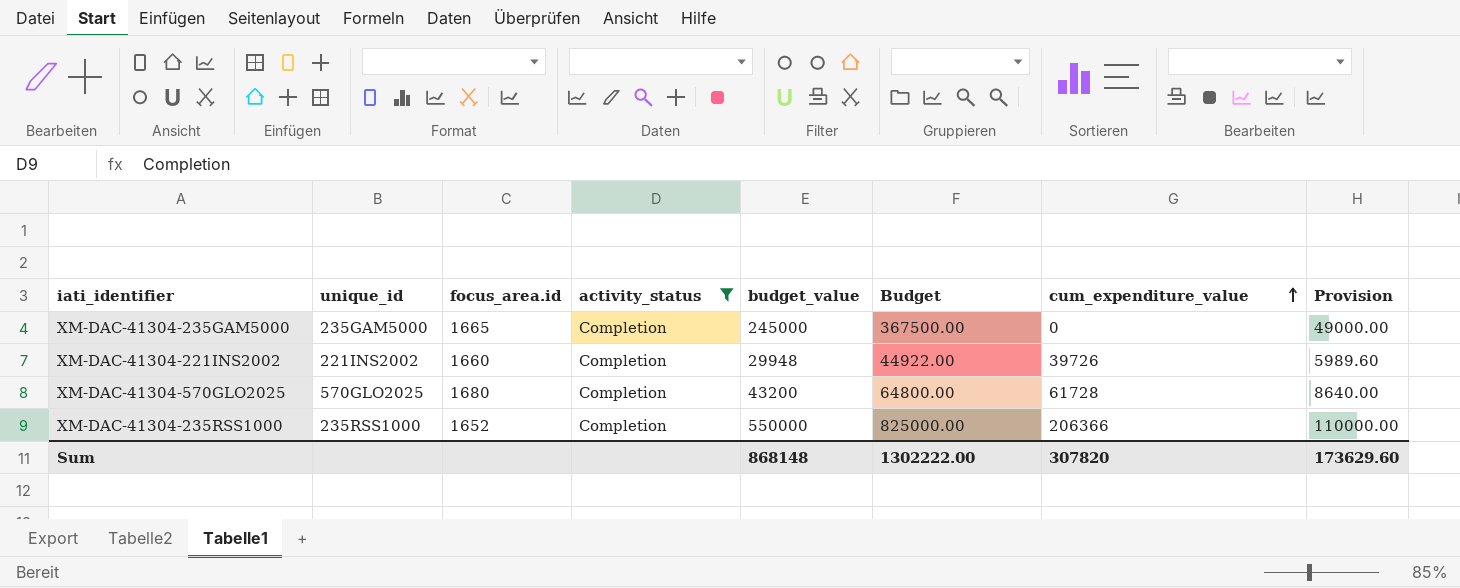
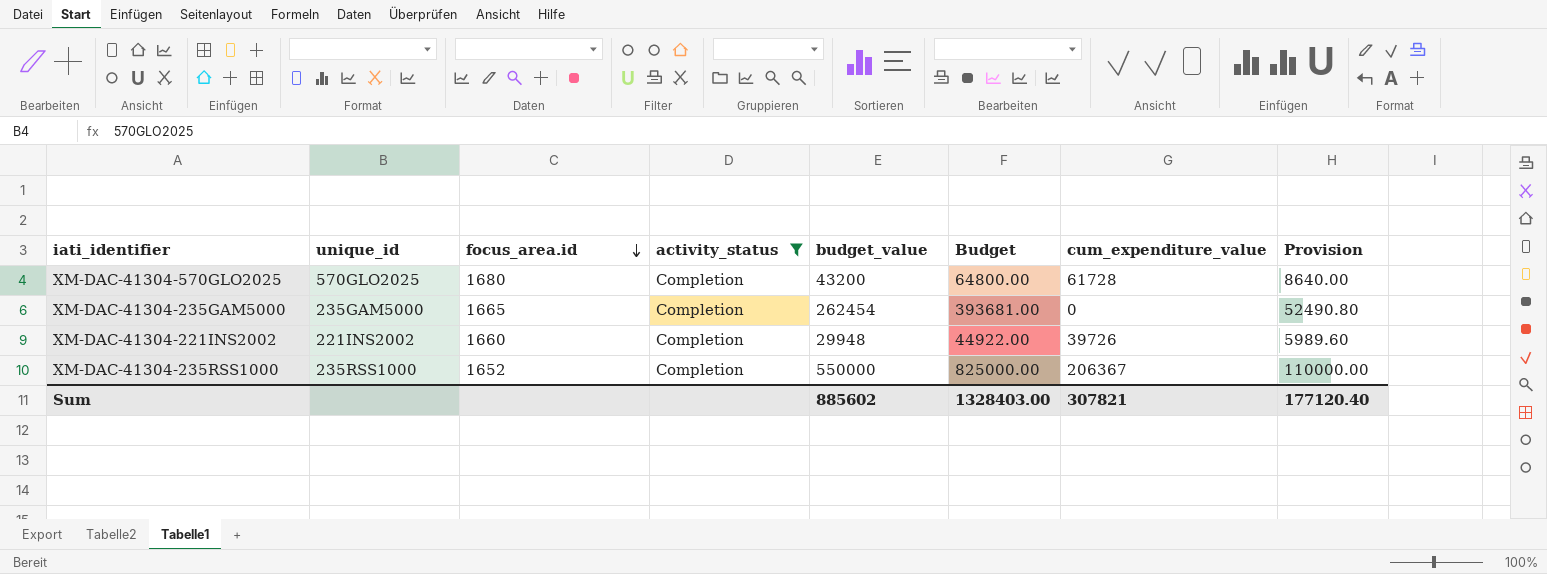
row order: cum_expenditure_value ascending -> focus_area.id descending
XM-DAC-41304-235GAM5000 | budget_value: 245000 -> 262454
XM-DAC-41304-235GAM5000 | Budget: 367500.00 -> 393681.00
XM-DAC-41304-235GAM5000 | Provision: 49000.00 -> 52490.80
XM-DAC-41304-235RSS1000 | cum_expenditure_value: 206366 -> 206367
Sum | budget_value: 868148 -> 885602
Sum | Budget: 1302222.00 -> 1328403.00
Sum | cum_expenditure_value: 307820 -> 307821
Sum | Provision: 173629.60 -> 177120.40

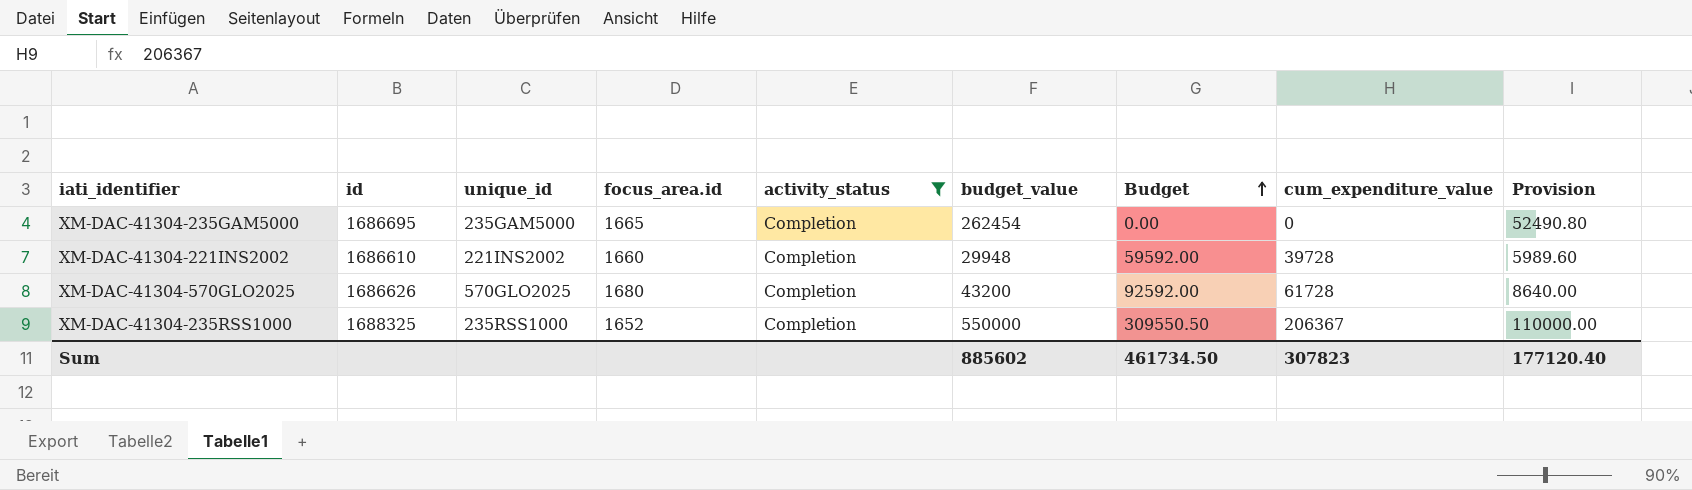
row order: focus_area.id descending -> Budget ascending
column id | position: none -> 2
column Budget | formula: [budget_value] * 1.5 -> [cum_expenditure_value] * 1.5
XM-DAC-41304-221INS2002 | cum_expenditure_value: 39726 -> 39728
Sum | Budget: 1328403.00 -> 461734.50
Sum | cum_expenditure_value: 307821 -> 307823

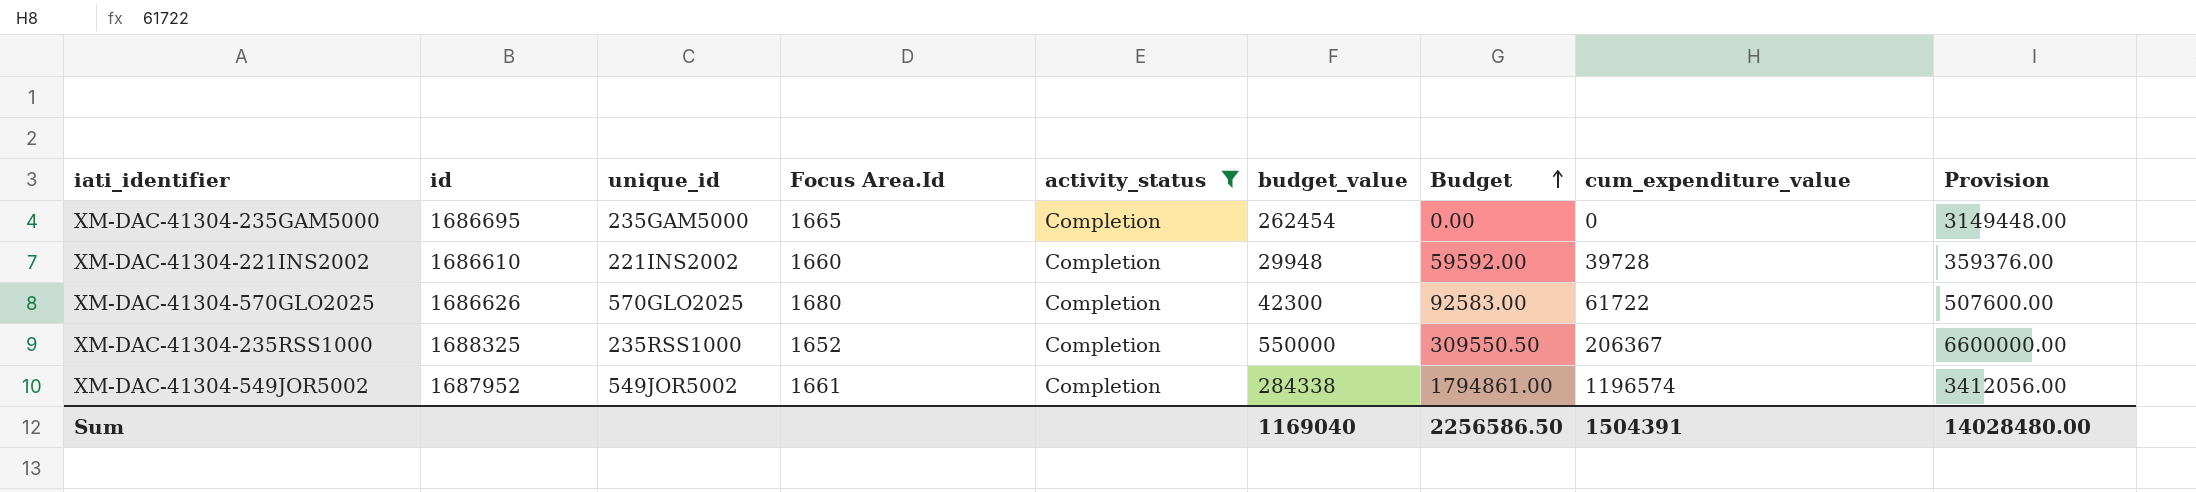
column name: focus_area.id -> Focus Area.Id
column Provision | formula: [budget_value] * 0.2 -> [budget_value] * 12
XM-DAC-41304-570GLO2025 | budget_value: 43200 -> 42300
XM-DAC-41304-570GLO2025 | Budget: 92592.00 -> 92583.00
XM-DAC-41304-570GLO2025 | cum_expenditure_value: 61728 -> 61722
row XM-DAC-41304-549JOR5002: none -> 1687952 | 549JOR5002 | 1661 | Completion | 284338 | 1794861.00 | 1196574 | 3412056.00
Sum | budget_value: 885602 -> 1169040
Sum | Budget: 461734.50 -> 2256586.50
Sum | cum_expenditure_value: 307823 -> 1504391
Sum | Provision: 177120.40 -> 14028480.00

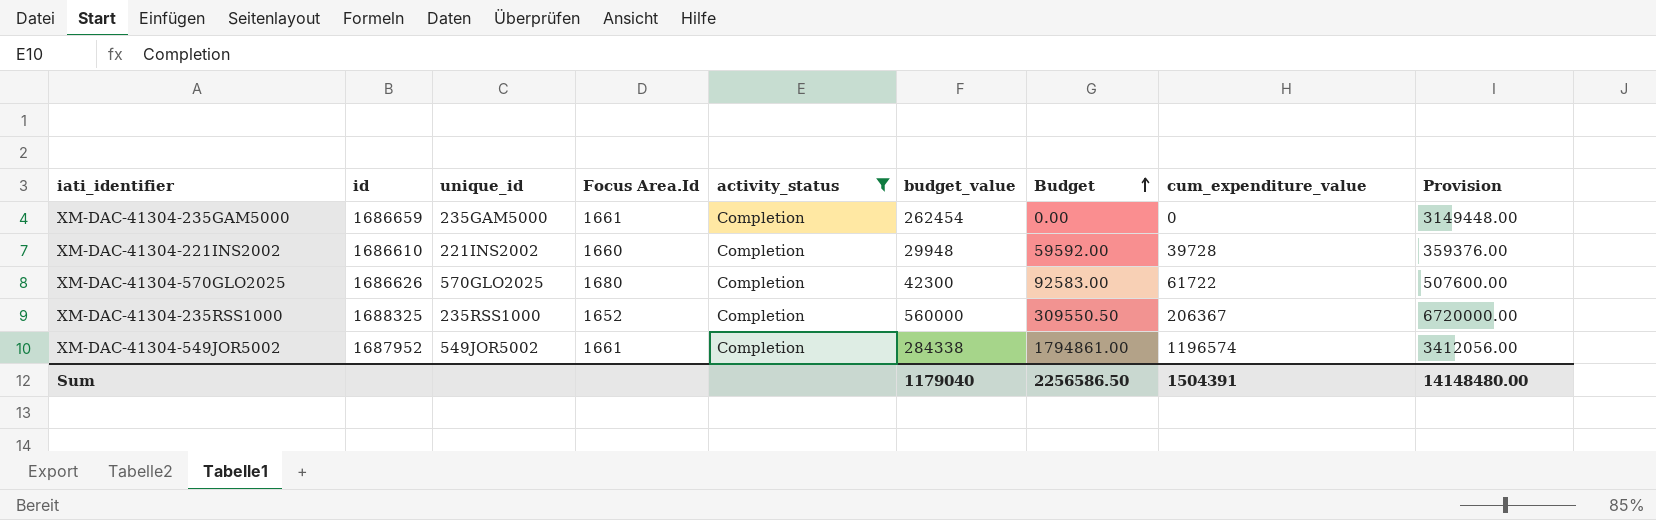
XM-DAC-41304-235GAM5000 | id: 1686695 -> 1686659
XM-DAC-41304-235GAM5000 | Focus Area.Id: 1665 -> 1661
XM-DAC-41304-235RSS1000 | budget_value: 550000 -> 560000
XM-DAC-41304-235RSS1000 | Provision: 6600000.00 -> 6720000.00
Sum | budget_value: 1169040 -> 1179040
Sum | Provision: 14028480.00 -> 14148480.00

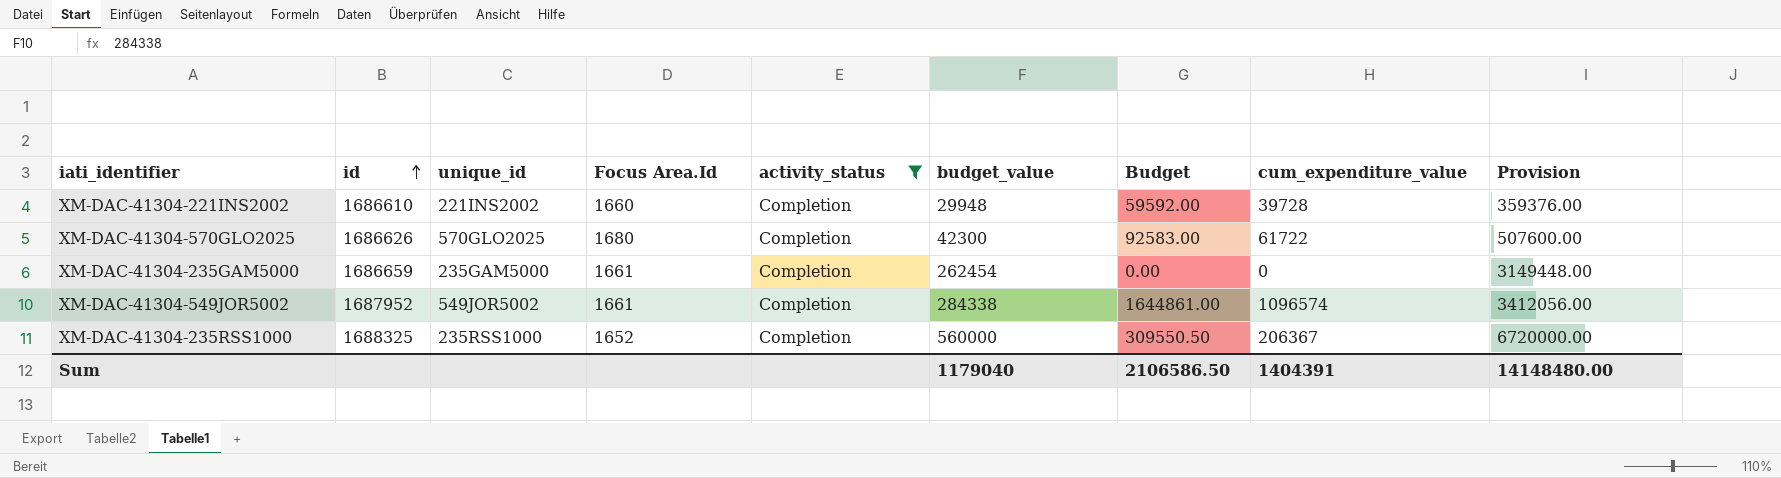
row order: Budget ascending -> id ascending
XM-DAC-41304-549JOR5002 | Budget: 1794861.00 -> 1644861.00
XM-DAC-41304-549JOR5002 | cum_expenditure_value: 1196574 -> 1096574
Sum | Budget: 2256586.50 -> 2106586.50
Sum | cum_expenditure_value: 1504391 -> 1404391

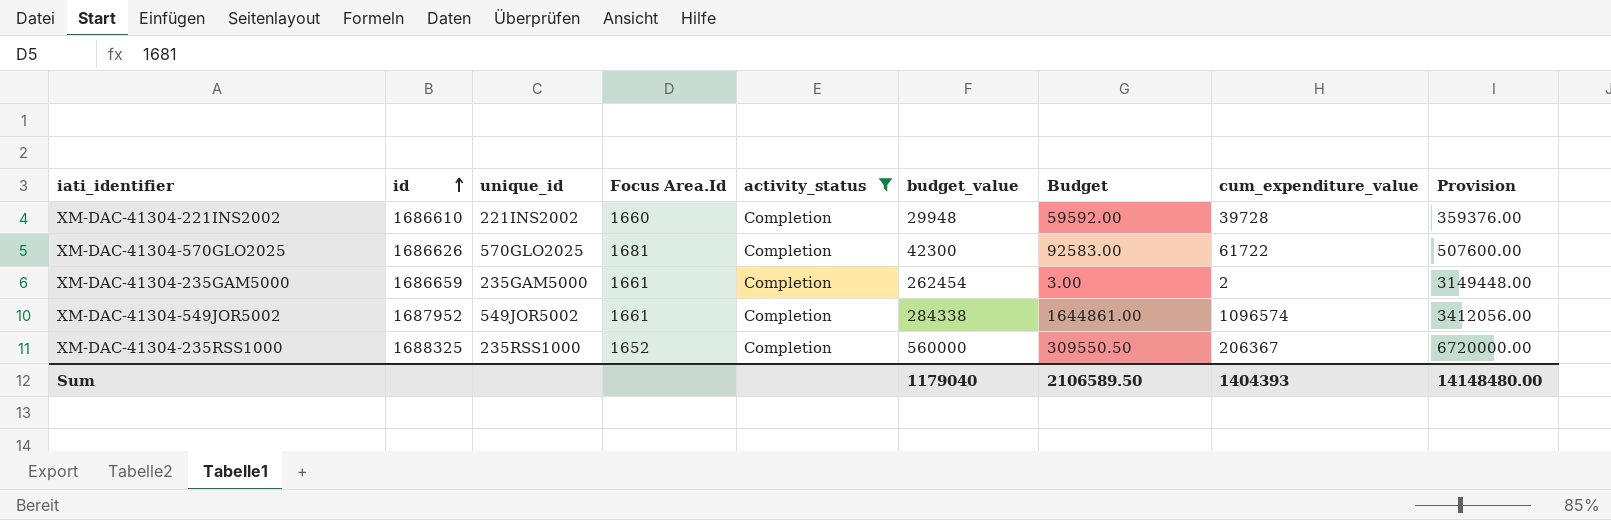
XM-DAC-41304-570GLO2025 | Focus Area.Id: 1680 -> 1681
XM-DAC-41304-235GAM5000 | Budget: 0.00 -> 3.00
XM-DAC-41304-235GAM5000 | cum_expenditure_value: 0 -> 2
Sum | Budget: 2106586.50 -> 2106589.50
Sum | cum_expenditure_value: 1404391 -> 1404393

